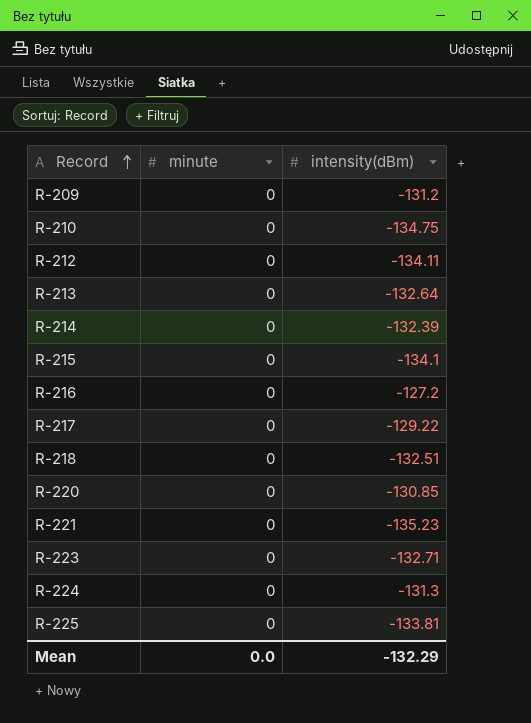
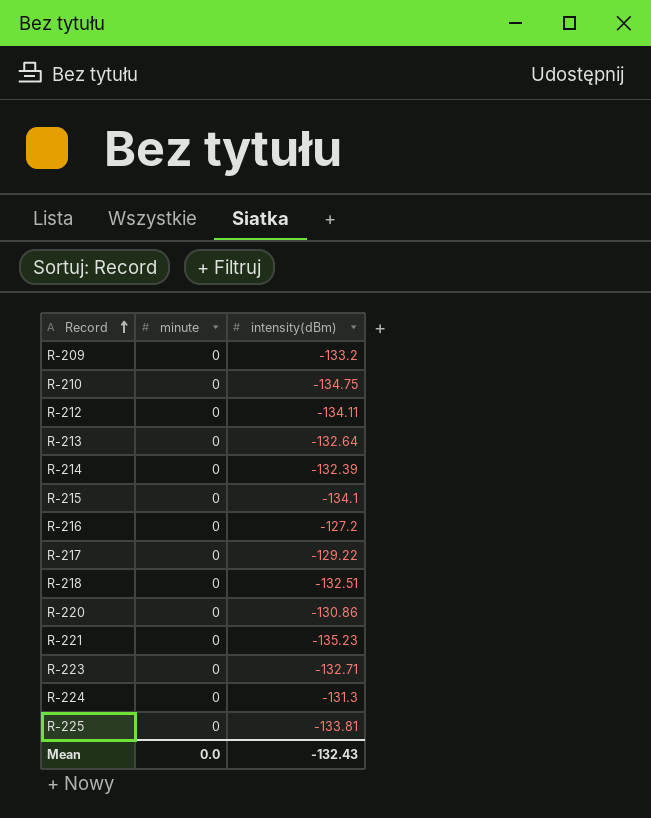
R-209 | intensity(dBm): -131.2 -> -133.2
R-220 | intensity(dBm): -130.85 -> -130.86
Mean | intensity(dBm): -132.29 -> -132.43

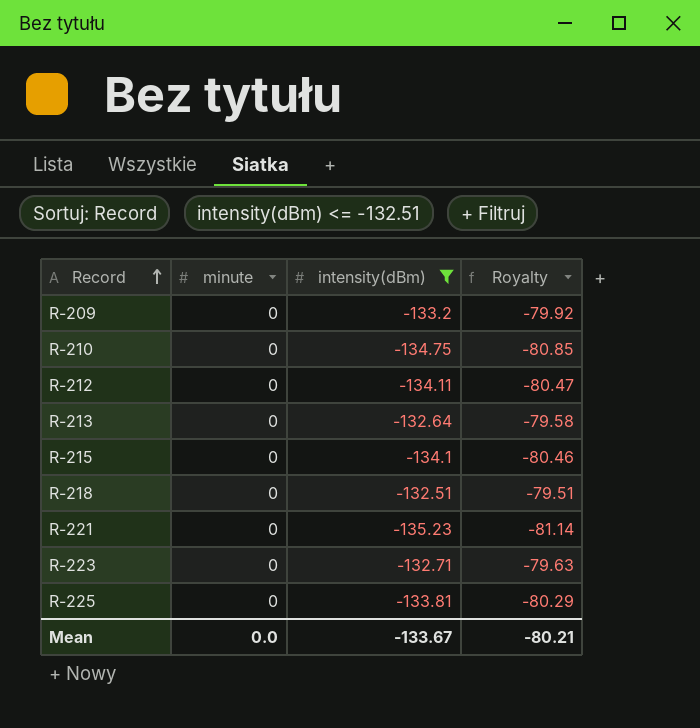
filter: none -> intensity(dBm) <= -132.51
column Royalty | formula: none -> [intensity(dBm)] * 0.6
Mean | intensity(dBm): -132.43 -> -133.67

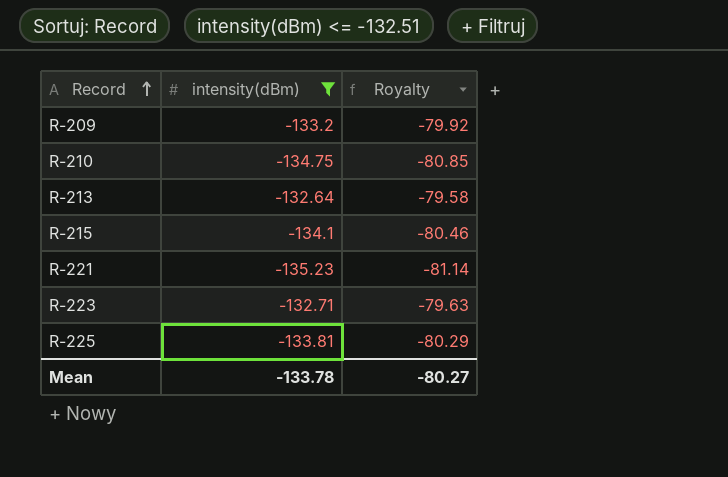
column minute | position: 2 -> none
row R-212: 0 | -134.11 | -80.47 -> none
row R-218: 0 | -132.51 | -79.51 -> none
Mean | intensity(dBm): -133.67 -> -133.78
Mean | Royalty: -80.21 -> -80.27

